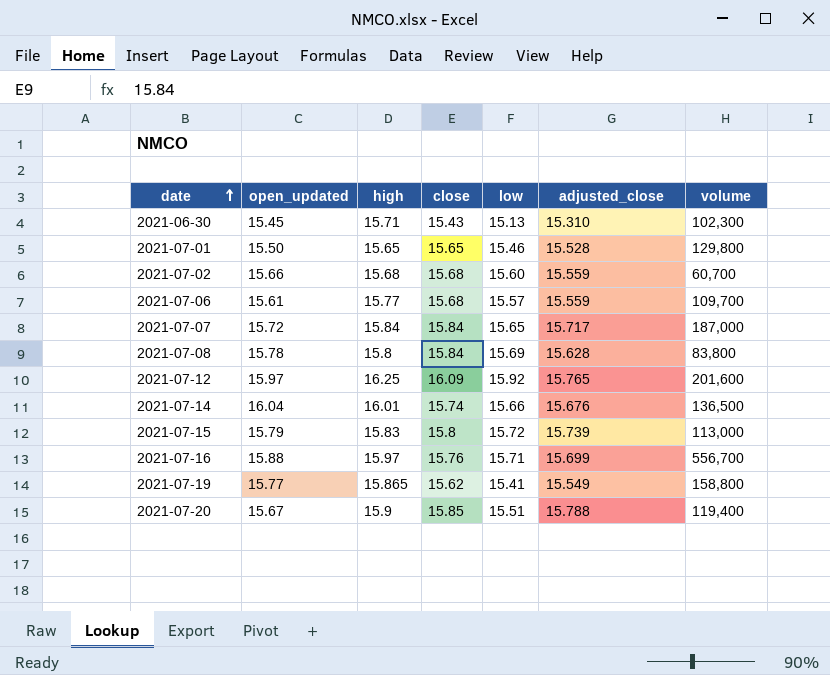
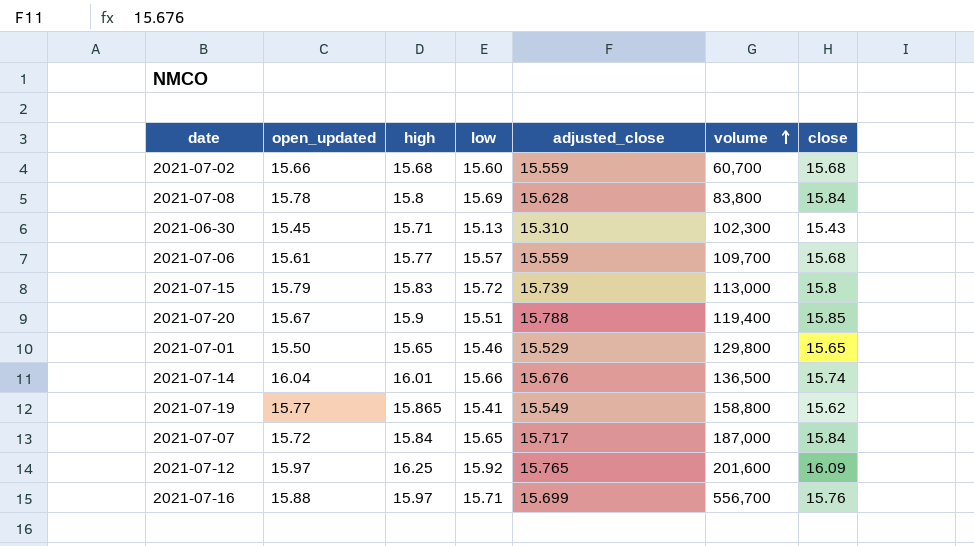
row order: date ascending -> volume ascending
column close | position: 4 -> 7
2021-07-01 | adjusted_close: 15.528 -> 15.529

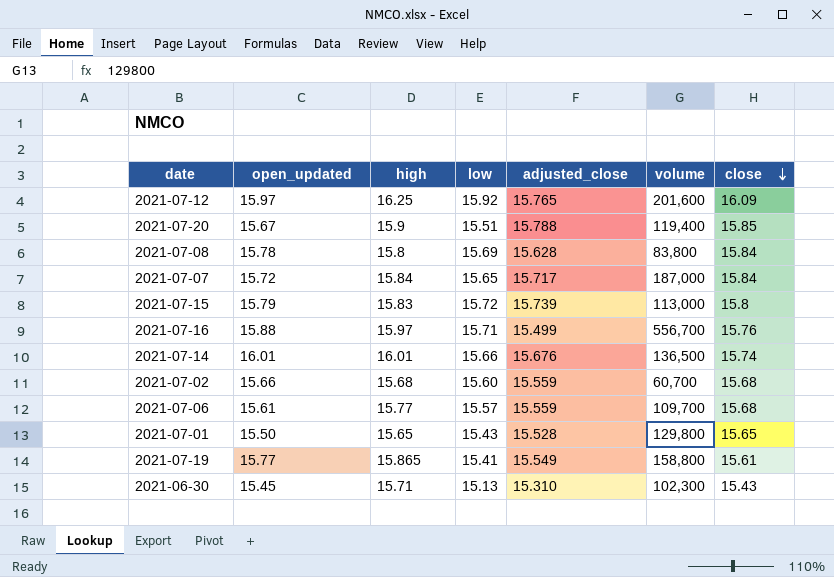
row order: volume ascending -> close descending
2021-07-16 | adjusted_close: 15.699 -> 15.499
2021-07-14 | open_updated: 16.04 -> 16.01
2021-07-01 | low: 15.46 -> 15.43
2021-07-01 | adjusted_close: 15.529 -> 15.528
2021-07-19 | close: 15.62 -> 15.61

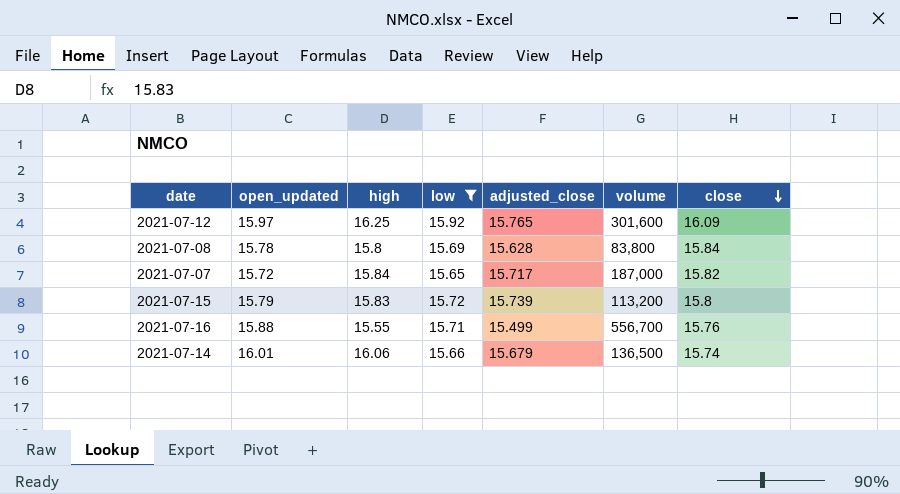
filter: none -> low >= 15.65
2021-07-12 | volume: 201,600 -> 301,600
2021-07-07 | close: 15.84 -> 15.82
2021-07-15 | volume: 113,000 -> 113,200
2021-07-16 | high: 15.97 -> 15.55
2021-07-14 | high: 16.01 -> 16.06
2021-07-14 | adjusted_close: 15.676 -> 15.679

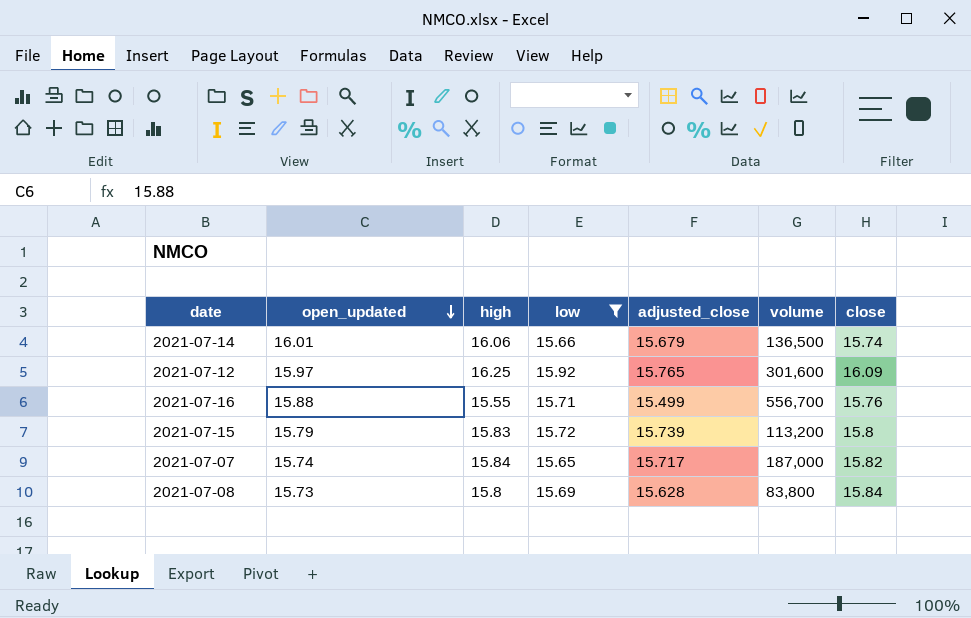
row order: close descending -> open_updated descending
2021-07-07 | open_updated: 15.72 -> 15.74
2021-07-08 | open_updated: 15.78 -> 15.73

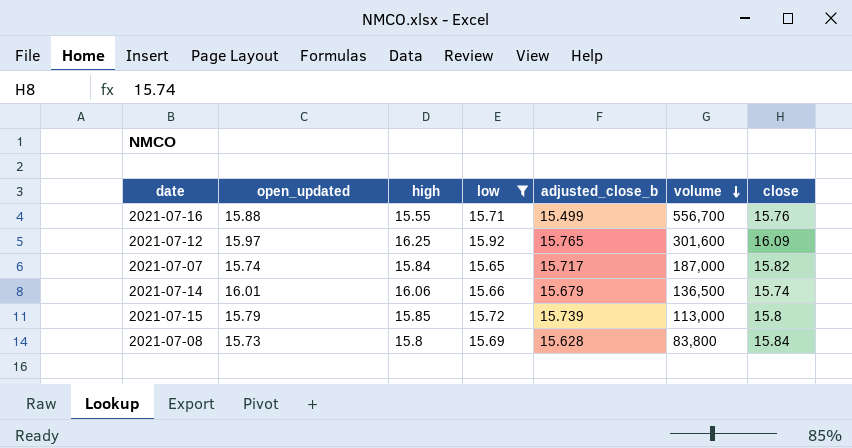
row order: open_updated descending -> volume descending
column name: adjusted_close -> adjusted_close_b
2021-07-15 | high: 15.83 -> 15.85
2021-07-15 | volume: 113,200 -> 113,000

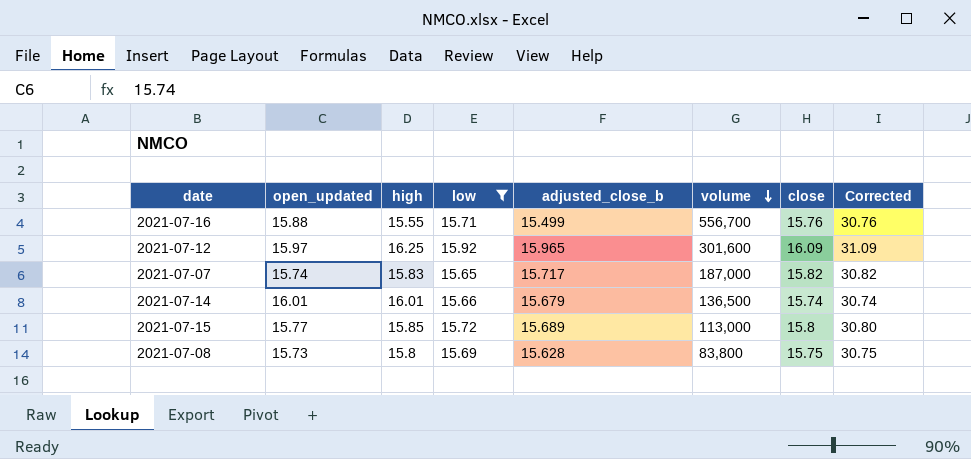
column Corrected | formula: none -> [close] + 15
2021-07-12 | adjusted_close_b: 15.765 -> 15.965
2021-07-07 | high: 15.84 -> 15.83
2021-07-14 | high: 16.06 -> 16.01
2021-07-15 | open_updated: 15.79 -> 15.77
2021-07-15 | adjusted_close_b: 15.739 -> 15.689
2021-07-08 | close: 15.84 -> 15.75

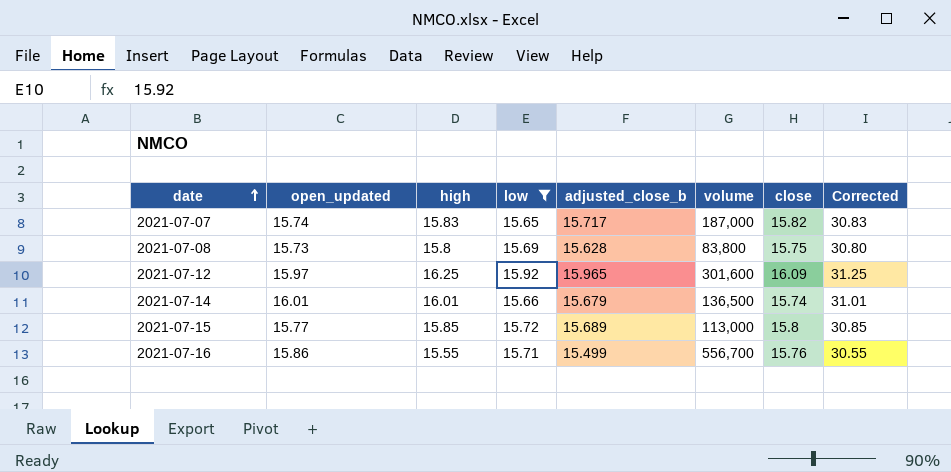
row order: volume descending -> date ascending
column Corrected | formula: [close] + 15 -> [high] + 15
2021-07-16 | open_updated: 15.88 -> 15.86

